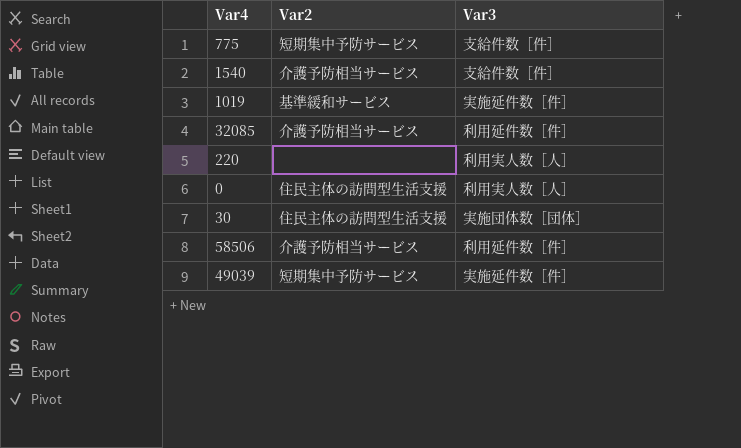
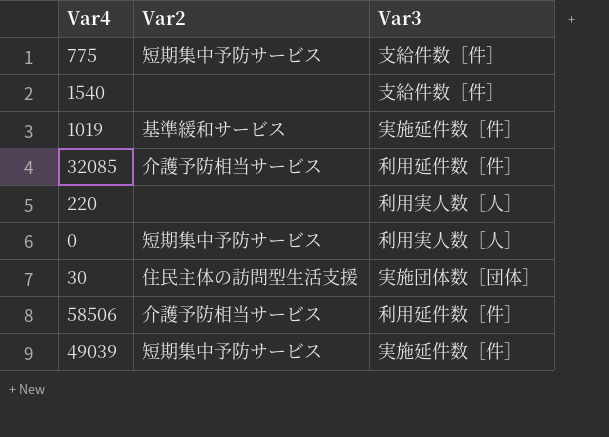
1540 | Var2: 介護予防相当サービス -> none
0 | Var2: 住民主体の訪問型生活支援 -> 短期集中予防サービス

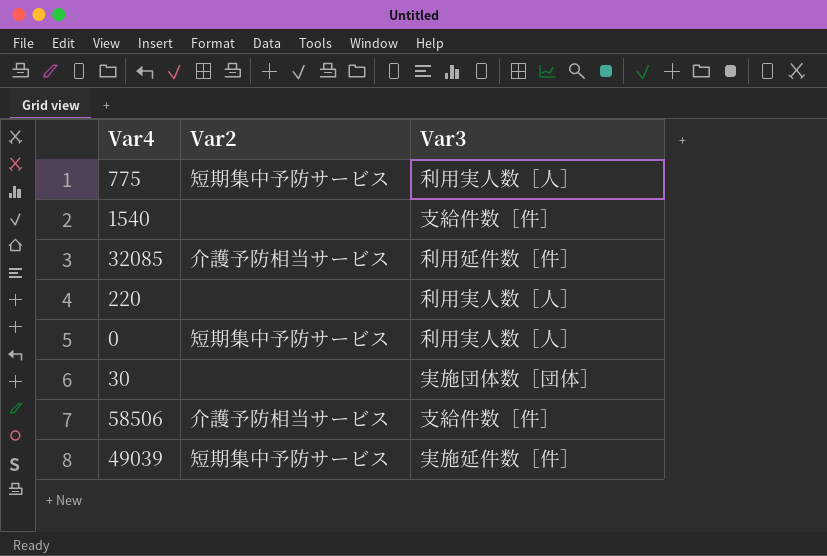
row 1019: 基準緩和サービス | 実施延件数［件］ -> none
775 | Var3: 支給件数［件］ -> 利用実人数［人］
30 | Var2: 住民主体の訪問型生活支援 -> none
58506 | Var3: 利用延件数［件］ -> 支給件数［件］

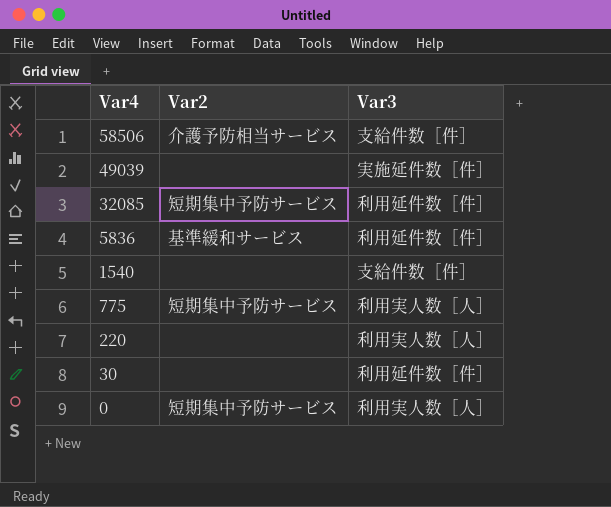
row order: none -> Var4 descending
49039 | Var2: 短期集中予防サービス -> none
32085 | Var2: 介護予防相当サービス -> 短期集中予防サービス
row 5836: none -> 基準緩和サービス | 利用延件数［件］
30 | Var3: 実施団体数［団体］ -> 利用延件数［件］

